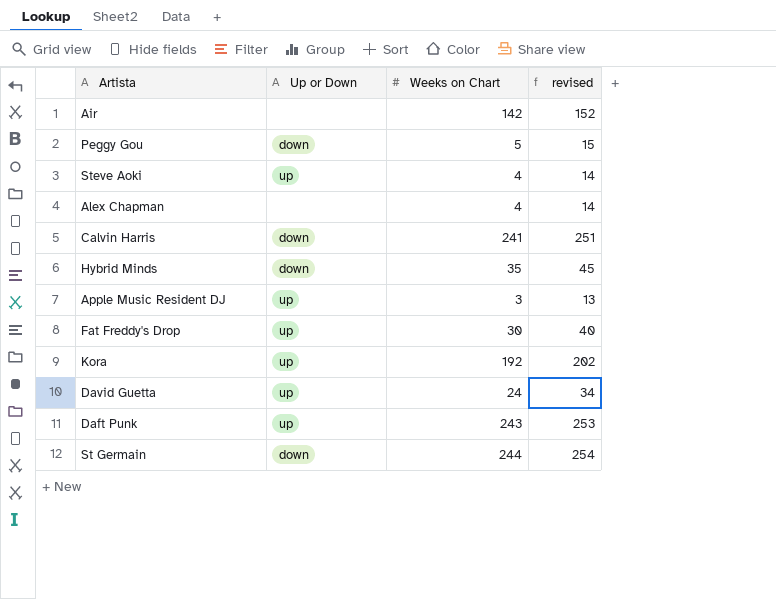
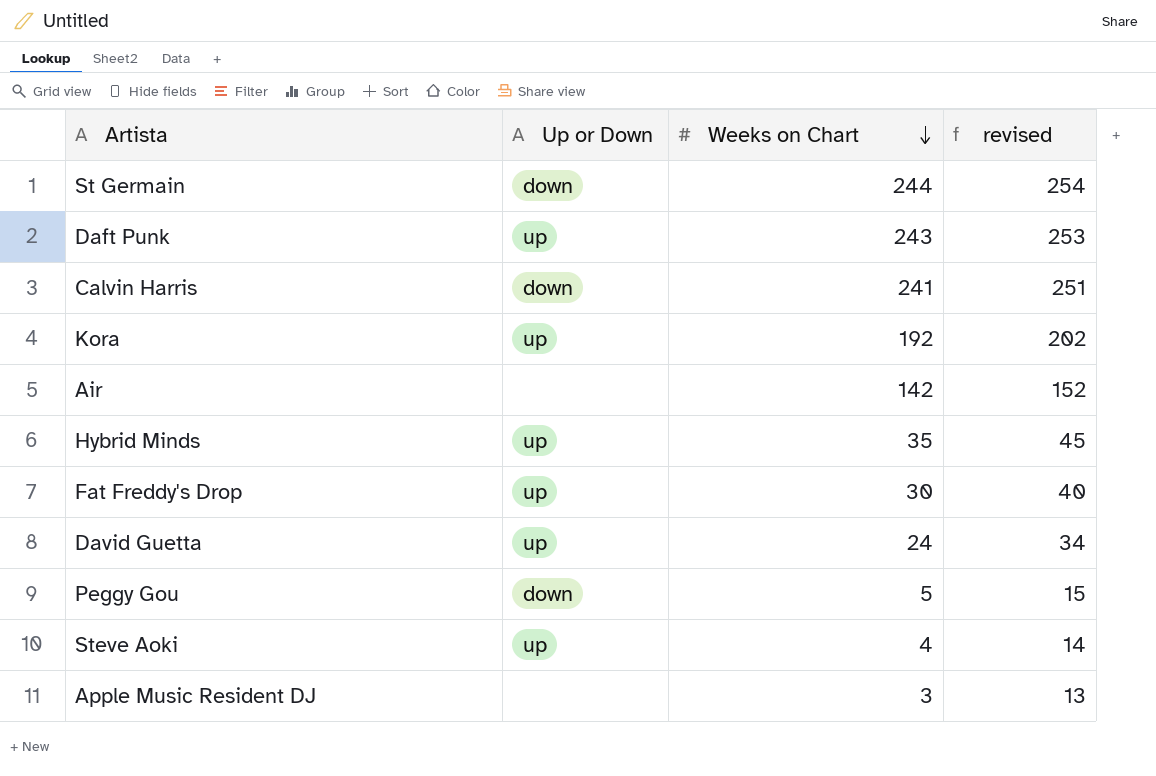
row order: none -> Weeks on Chart descending
row Alex Chapman: none | 4 | 14 -> none
Hybrid Minds | Up or Down: down -> up
Apple Music Resident DJ | Up or Down: up -> none

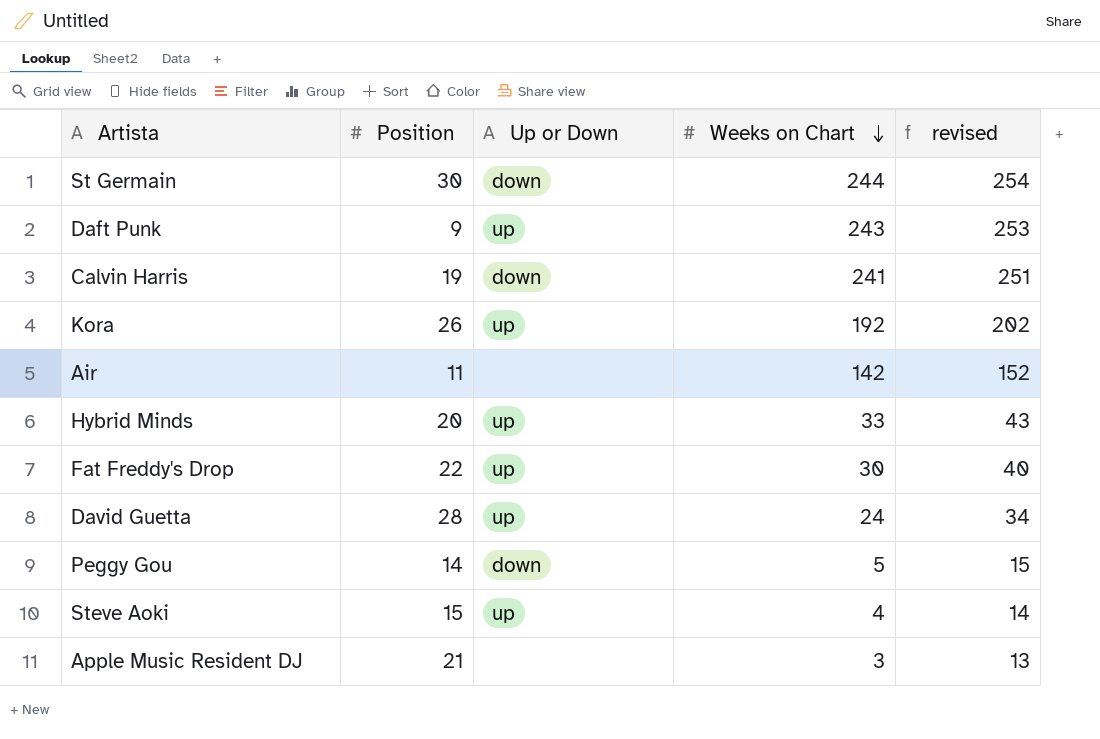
column Position | position: none -> 2
Hybrid Minds | Weeks on Chart: 35 -> 33
Hybrid Minds | revised: 45 -> 43

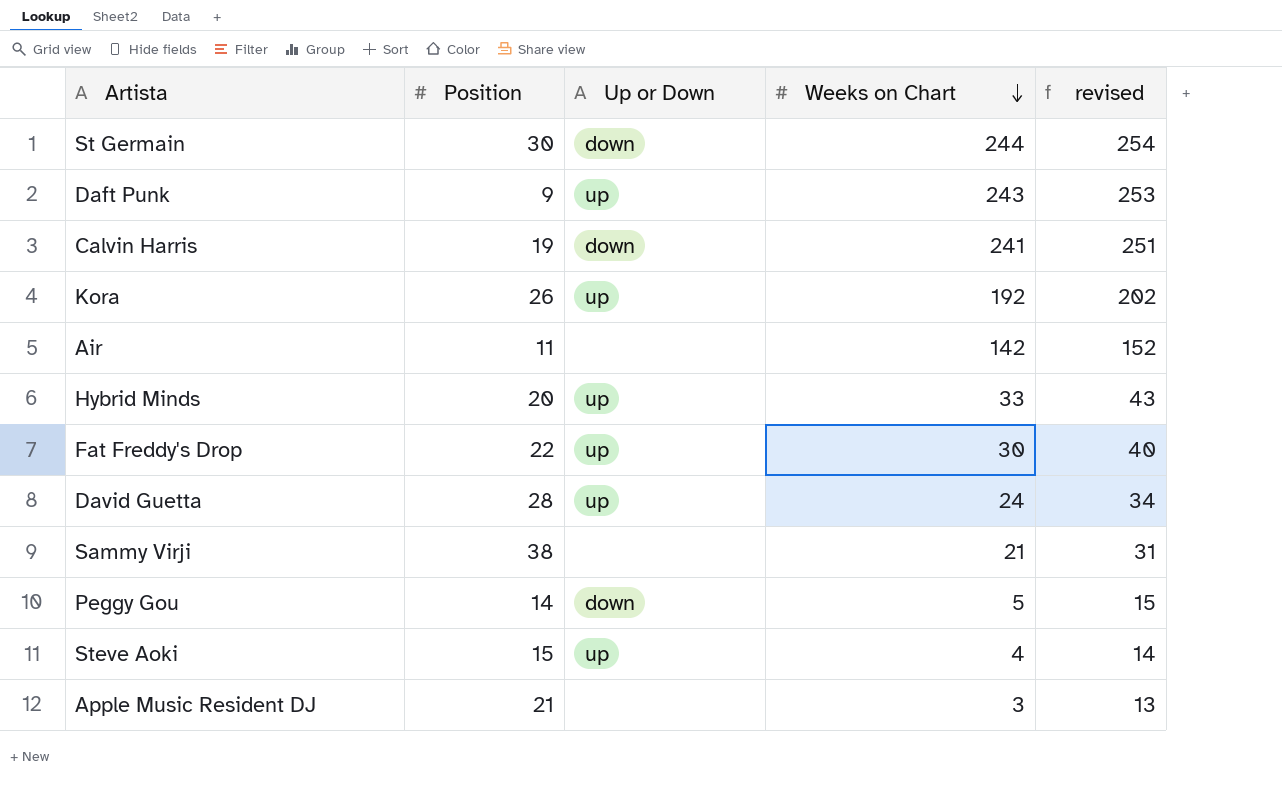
row Sammy Virji: none -> 38 | none | 21 | 31

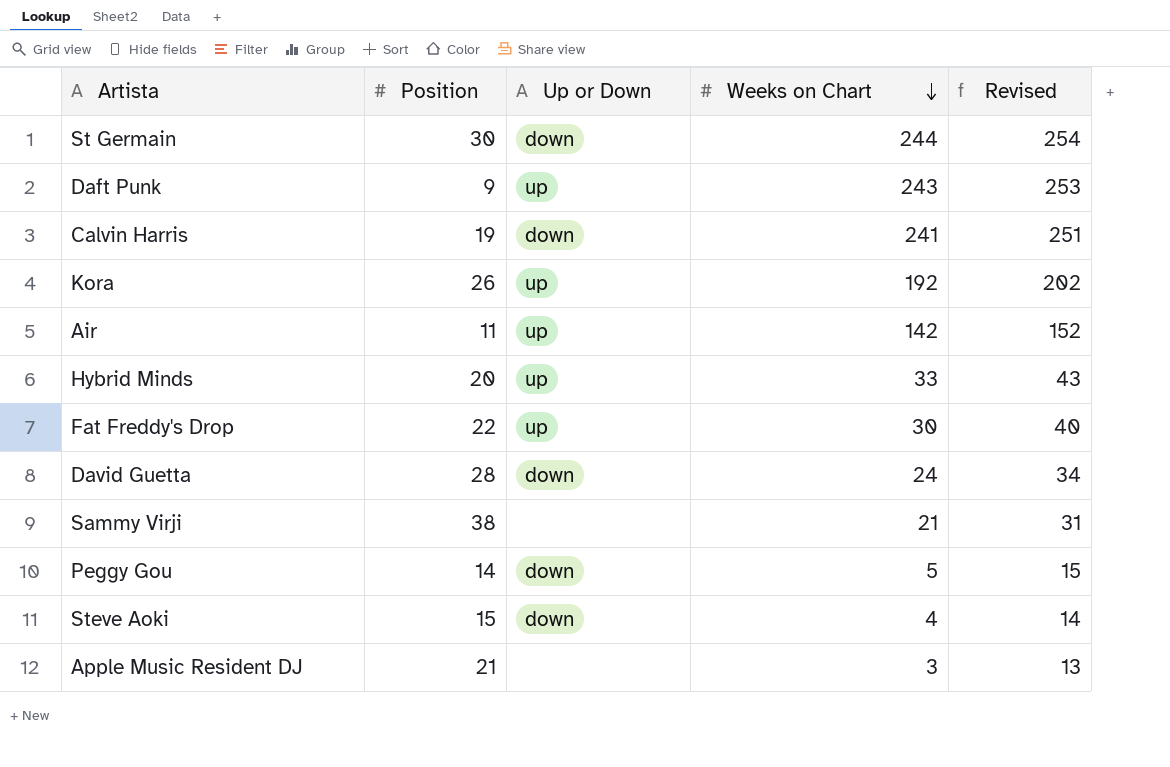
column name: revised -> Revised
Air | Up or Down: none -> up
David Guetta | Up or Down: up -> down
Steve Aoki | Up or Down: up -> down

